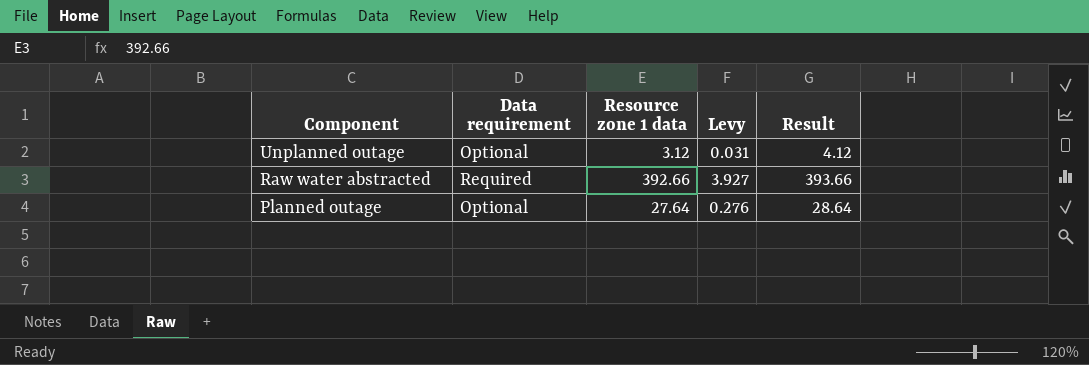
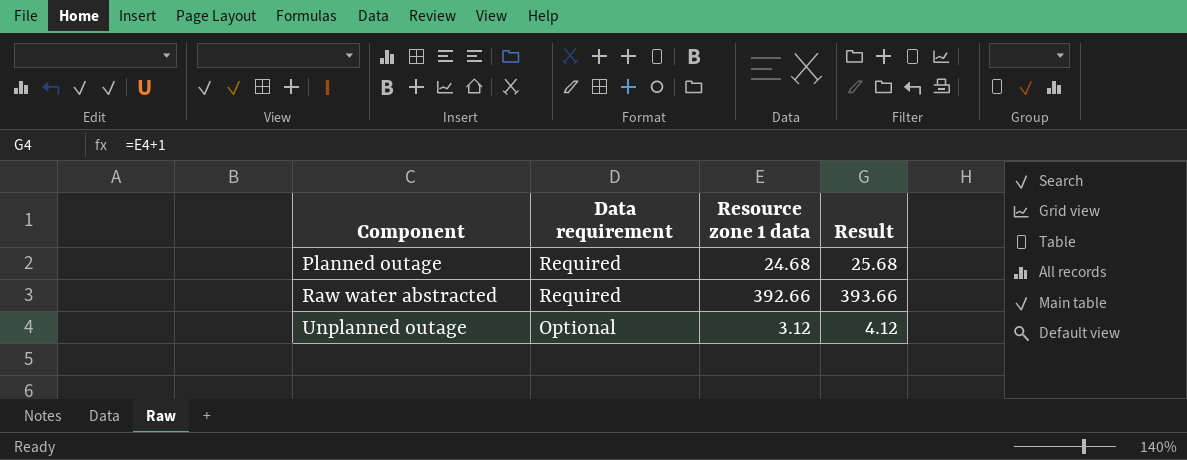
row order: Component descending -> Component ascending
column Levy | formula: [Resource zone 1 data] * 0.01 -> none
Planned outage | Data requirement: Optional -> Required
Planned outage | Resource zone 1 data: 27.64 -> 24.68
Planned outage | Result: 28.64 -> 25.68

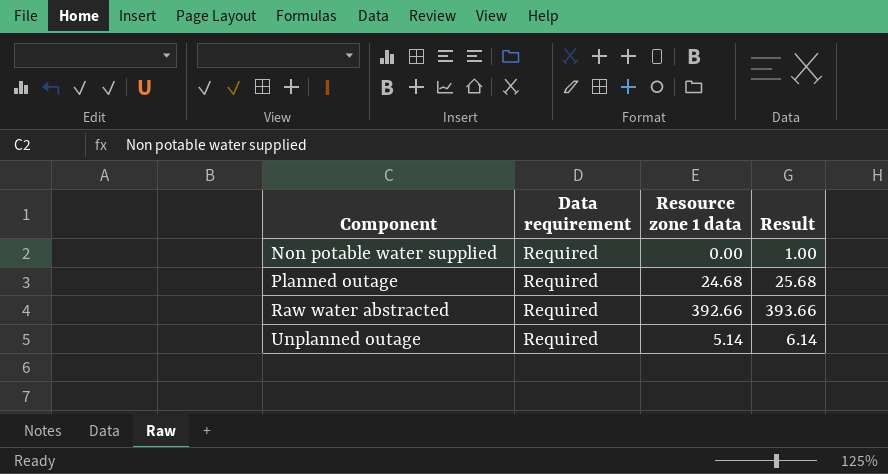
row Non potable water supplied: none -> Required | 0.00 | 1.00
Unplanned outage | Data requirement: Optional -> Required
Unplanned outage | Resource zone 1 data: 3.12 -> 5.14
Unplanned outage | Result: 4.12 -> 6.14

